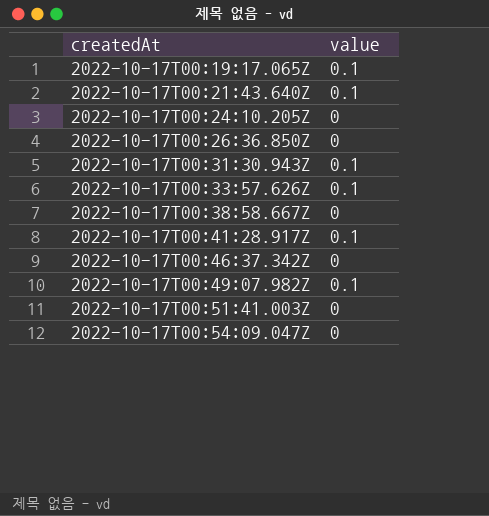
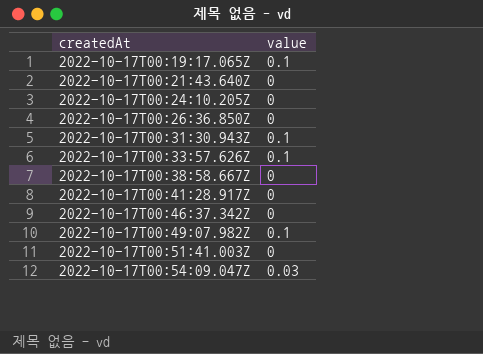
2022-10-17T00:21:43.640Z | value: 0.1 -> 0
2022-10-17T00:41:28.917Z | value: 0.1 -> 0
2022-10-17T00:54:09.047Z | value: 0 -> 0.03

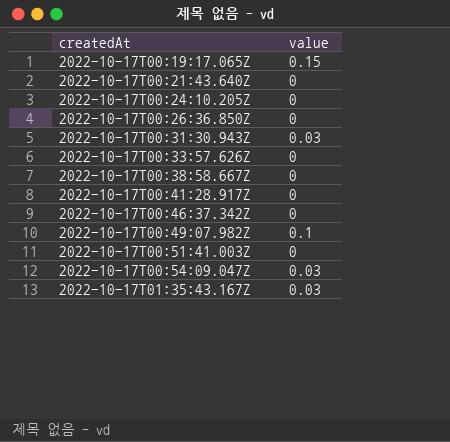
2022-10-17T00:19:17.065Z | value: 0.1 -> 0.15
2022-10-17T00:31:30.943Z | value: 0.1 -> 0.03
2022-10-17T00:33:57.626Z | value: 0.1 -> 0
row 2022-10-17T01:35:43.167Z: none -> 0.03

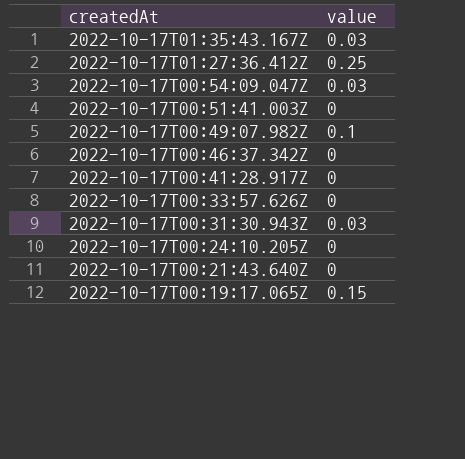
row order: createdAt ascending -> createdAt descending
row 2022-10-17T00:26:36.850Z: 0 -> none
row 2022-10-17T00:38:58.667Z: 0 -> none
row 2022-10-17T01:27:36.412Z: none -> 0.25

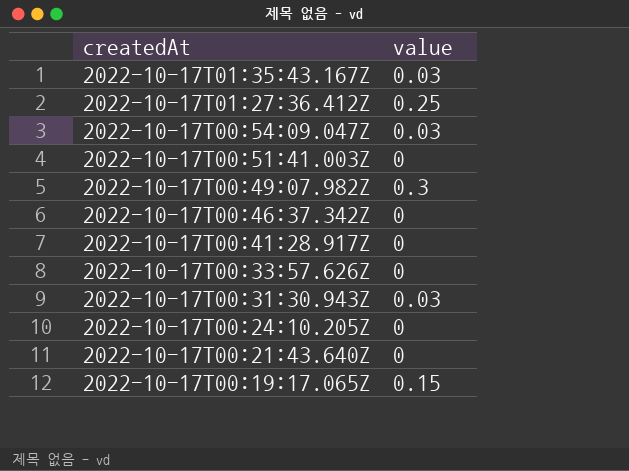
2022-10-17T00:49:07.982Z | value: 0.1 -> 0.3

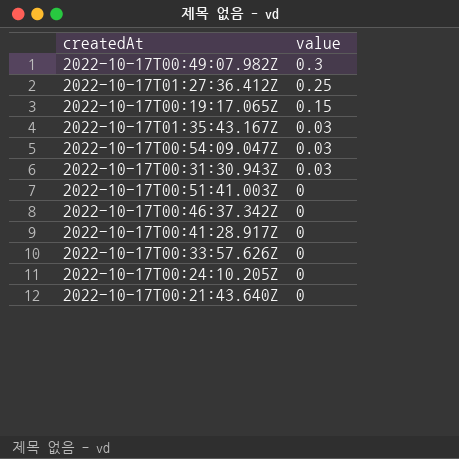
row order: createdAt descending -> value descending

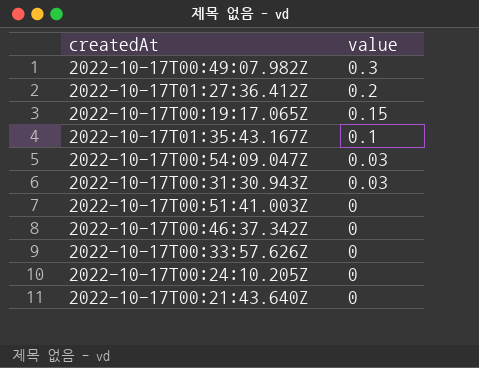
row 2022-10-17T00:41:28.917Z: 0 -> none
2022-10-17T01:27:36.412Z | value: 0.25 -> 0.2
2022-10-17T01:35:43.167Z | value: 0.03 -> 0.1

